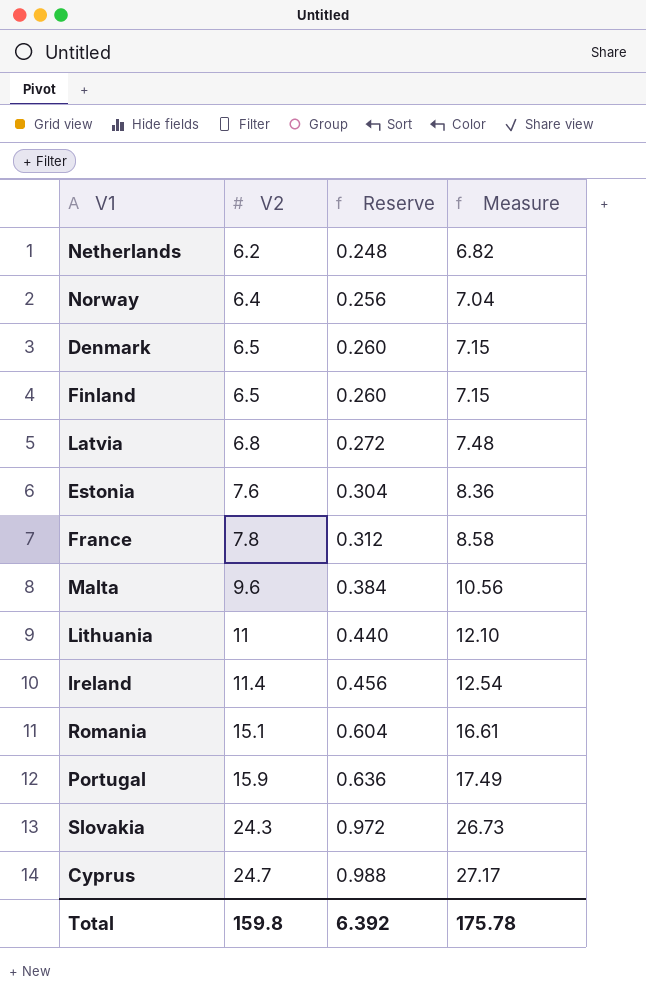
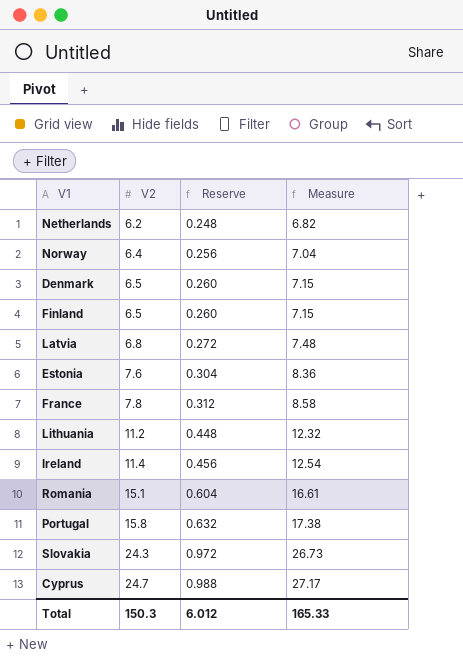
row Malta: 9.6 | 0.384 | 10.56 -> none
Lithuania | V2: 11 -> 11.2
Lithuania | Reserve: 0.440 -> 0.448
Lithuania | Measure: 12.10 -> 12.32
Portugal | V2: 15.9 -> 15.8
Portugal | Reserve: 0.636 -> 0.632
Portugal | Measure: 17.49 -> 17.38
Total | V2: 159.8 -> 150.3
Total | Reserve: 6.392 -> 6.012
Total | Measure: 175.78 -> 165.33

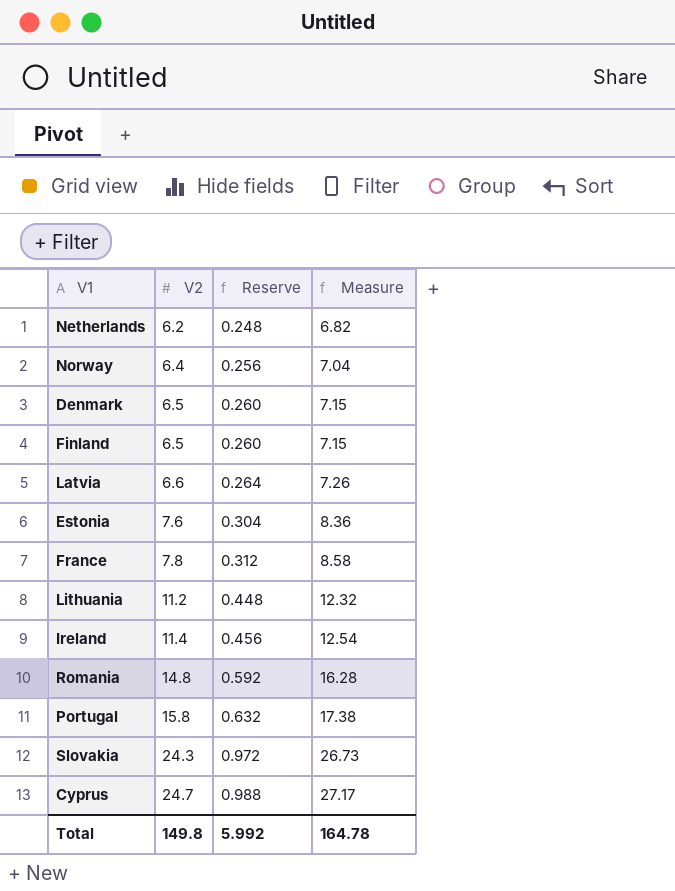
Latvia | V2: 6.8 -> 6.6
Latvia | Reserve: 0.272 -> 0.264
Latvia | Measure: 7.48 -> 7.26
Romania | V2: 15.1 -> 14.8
Romania | Reserve: 0.604 -> 0.592
Romania | Measure: 16.61 -> 16.28
Total | V2: 150.3 -> 149.8
Total | Reserve: 6.012 -> 5.992
Total | Measure: 165.33 -> 164.78

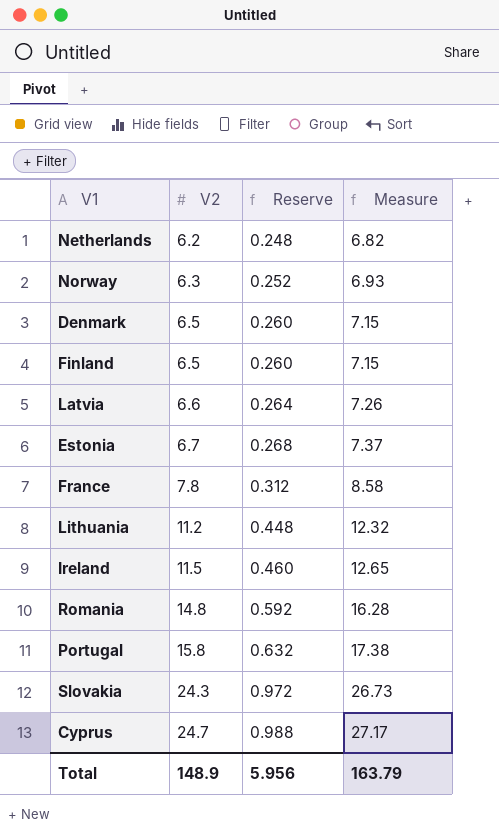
Norway | V2: 6.4 -> 6.3
Norway | Reserve: 0.256 -> 0.252
Norway | Measure: 7.04 -> 6.93
Estonia | V2: 7.6 -> 6.7
Estonia | Reserve: 0.304 -> 0.268
Estonia | Measure: 8.36 -> 7.37
Ireland | V2: 11.4 -> 11.5
Ireland | Reserve: 0.456 -> 0.460
Ireland | Measure: 12.54 -> 12.65
Total | V2: 149.8 -> 148.9
Total | Reserve: 5.992 -> 5.956
Total | Measure: 164.78 -> 163.79

